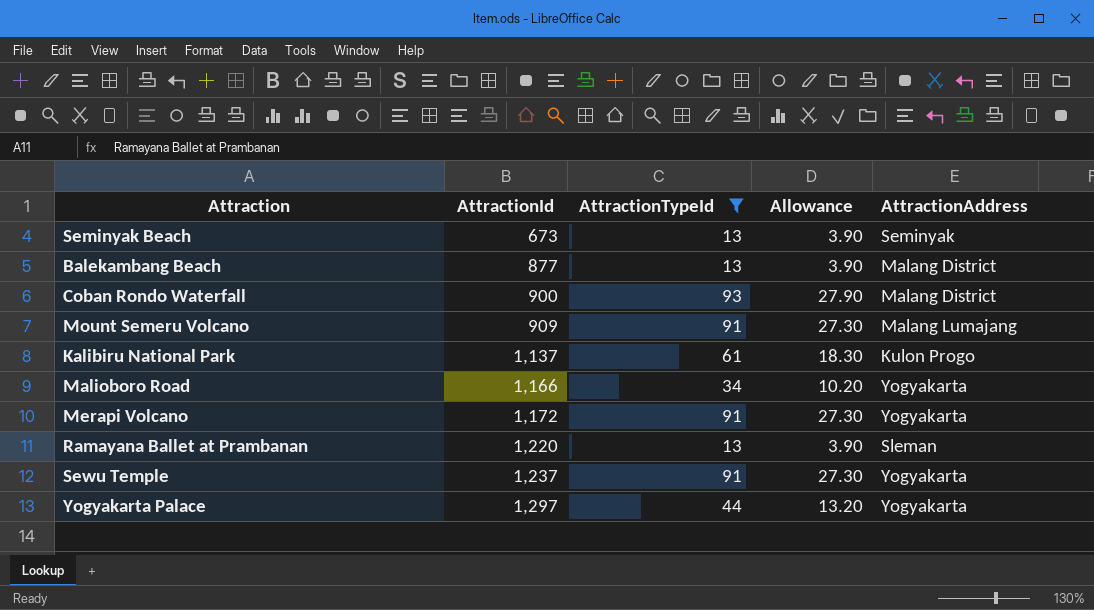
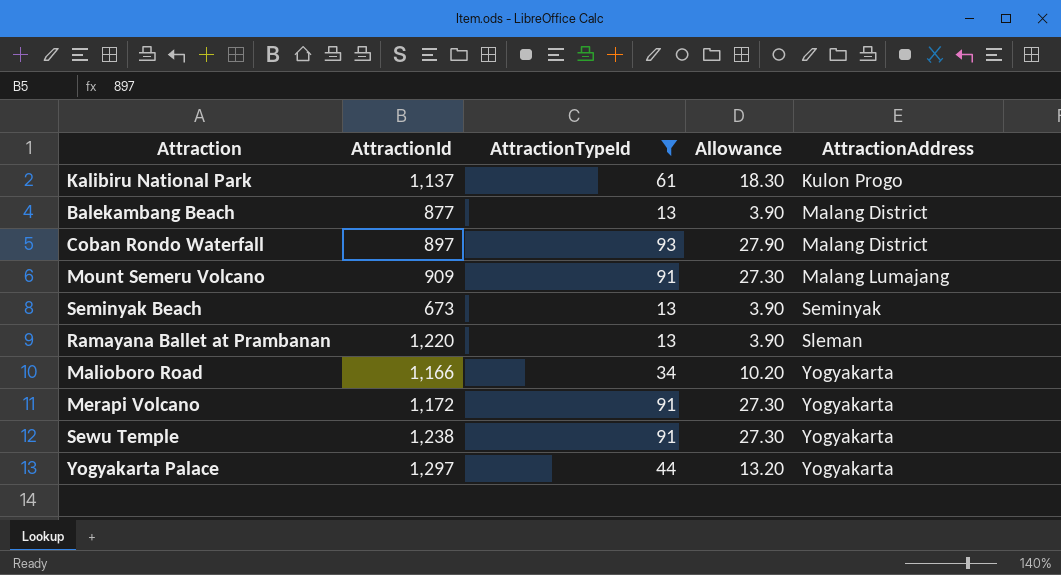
row order: AttractionId ascending -> AttractionAddress ascending
Coban Rondo Waterfall | AttractionId: 900 -> 897
Sewu Temple | AttractionId: 1,237 -> 1,238

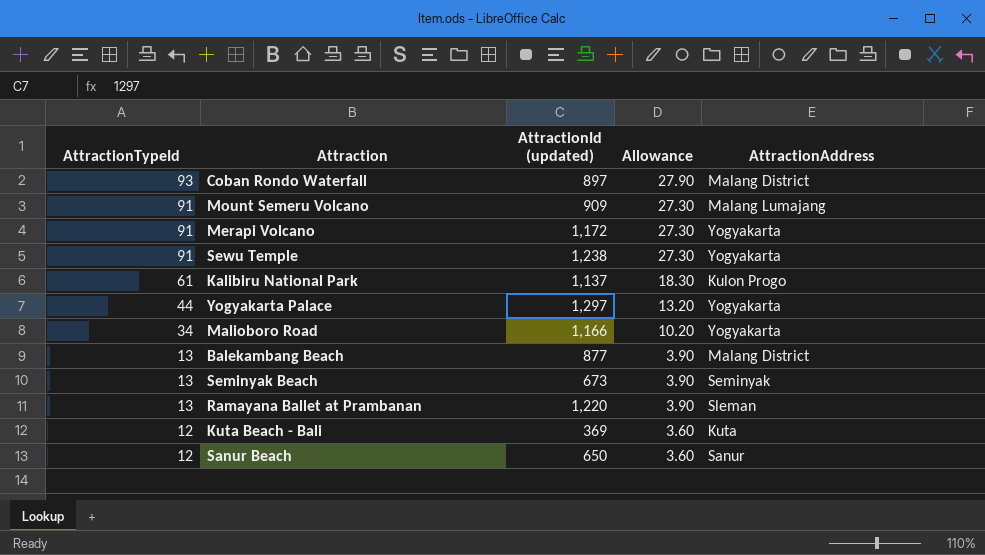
filter: AttractionTypeId != 12 -> none
row order: AttractionAddress ascending -> AttractionTypeId descending
column AttractionTypeId | position: 3 -> 1
column name: AttractionId -> AttractionId (updated)

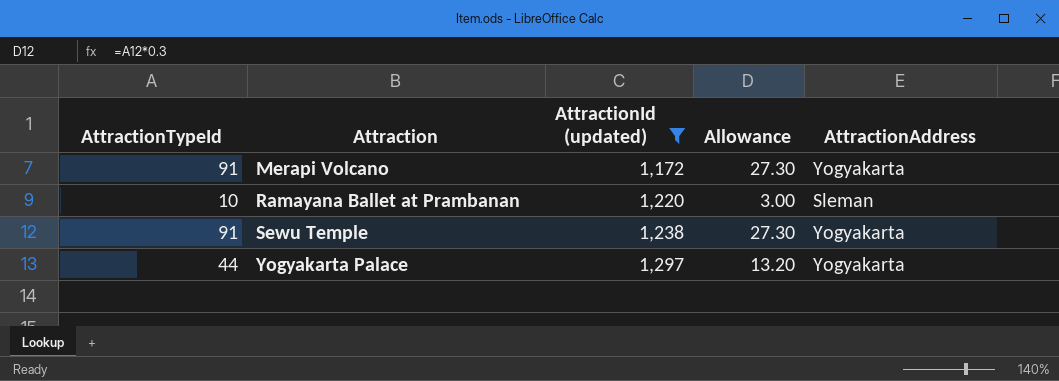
filter: none -> AttractionId (updated) >= 1,172
row order: AttractionTypeId descending -> Attraction ascending
Ramayana Ballet at Prambanan | AttractionTypeId: 13 -> 10
Ramayana Ballet at Prambanan | Allowance: 3.90 -> 3.00

